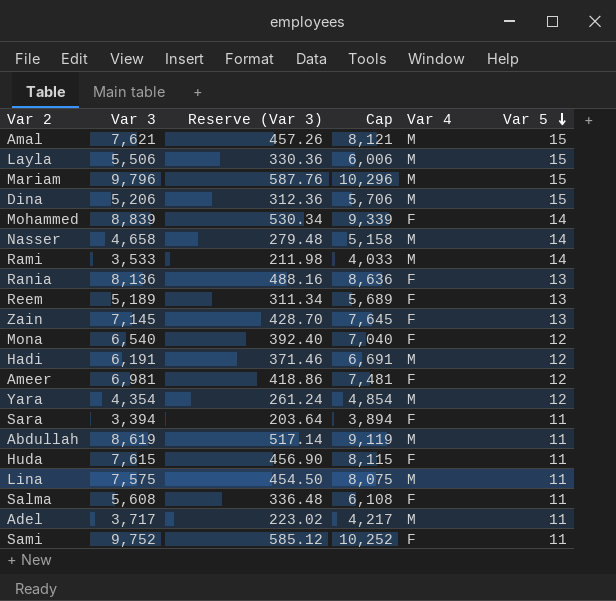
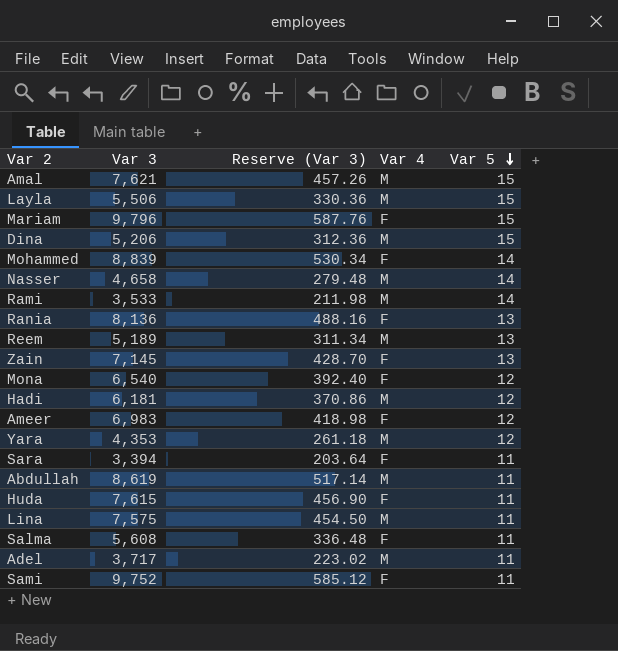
column Cap | formula: [Var 3] + 500 -> none
Mariam | Var 4: M -> F
Reem | Var 4: F -> M
Hadi | Var 3: 6,191 -> 6,181
Hadi | Reserve (Var 3): 371.46 -> 370.86
Ameer | Var 3: 6,981 -> 6,983
Ameer | Reserve (Var 3): 418.86 -> 418.98
Yara | Var 3: 4,354 -> 4,353
Yara | Reserve (Var 3): 261.24 -> 261.18

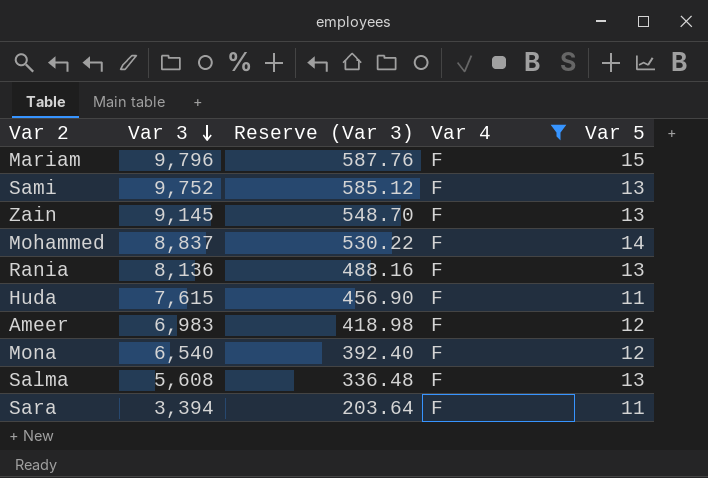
filter: none -> Var 4 = F
row order: Var 5 descending -> Var 3 descending
Sami | Var 5: 11 -> 13
Zain | Var 3: 7,145 -> 9,145
Zain | Reserve (Var 3): 428.70 -> 548.70
Mohammed | Var 3: 8,839 -> 8,837
Mohammed | Reserve (Var 3): 530.34 -> 530.22
Salma | Var 5: 11 -> 13

